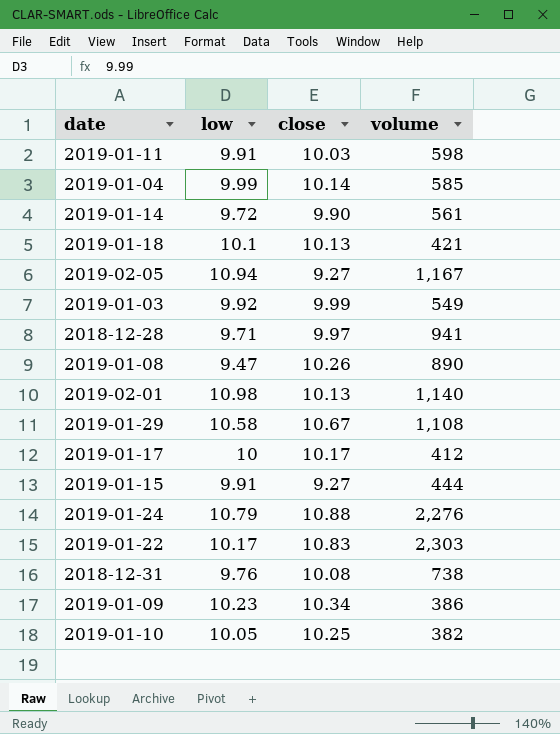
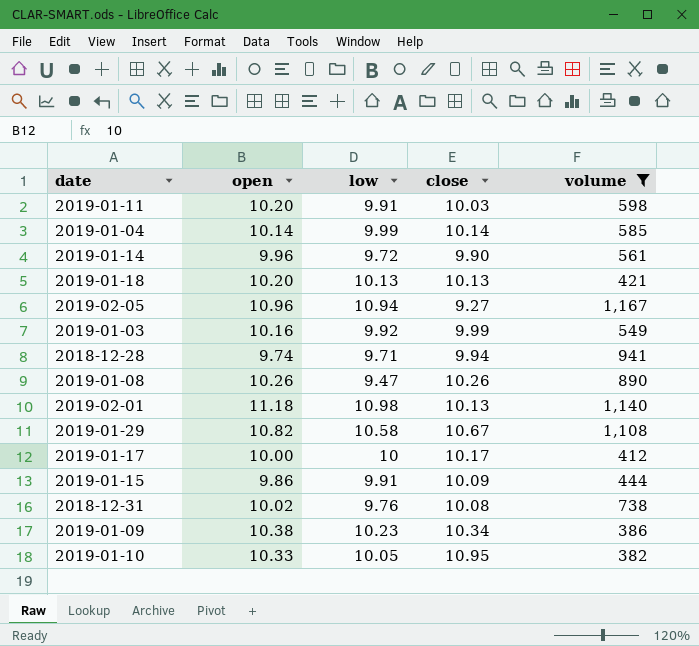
filter: none -> volume <= 1,167
column open | position: none -> 2
2019-01-18 | low: 10.1 -> 10.13
2018-12-28 | close: 9.97 -> 9.94
2019-01-15 | close: 9.27 -> 10.09
2019-01-10 | close: 10.25 -> 10.95

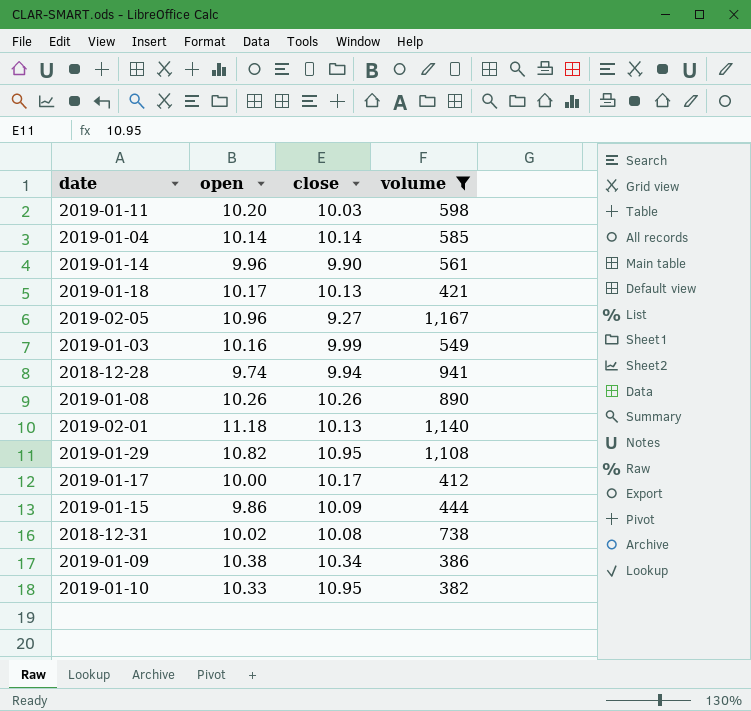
column low | position: 3 -> none
2019-01-18 | open: 10.20 -> 10.17
2019-01-29 | close: 10.67 -> 10.95

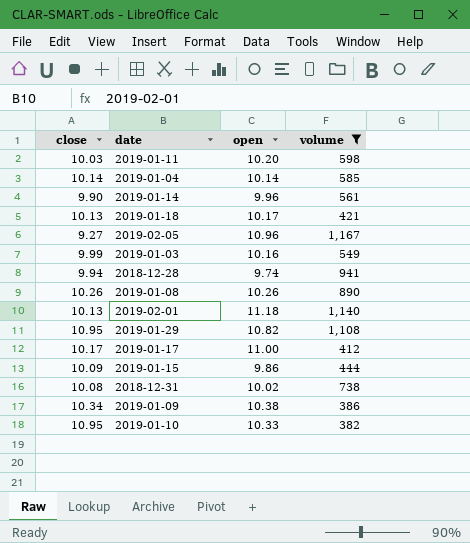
column close | position: 3 -> 1
2019-01-17 | open: 10.00 -> 11.00

